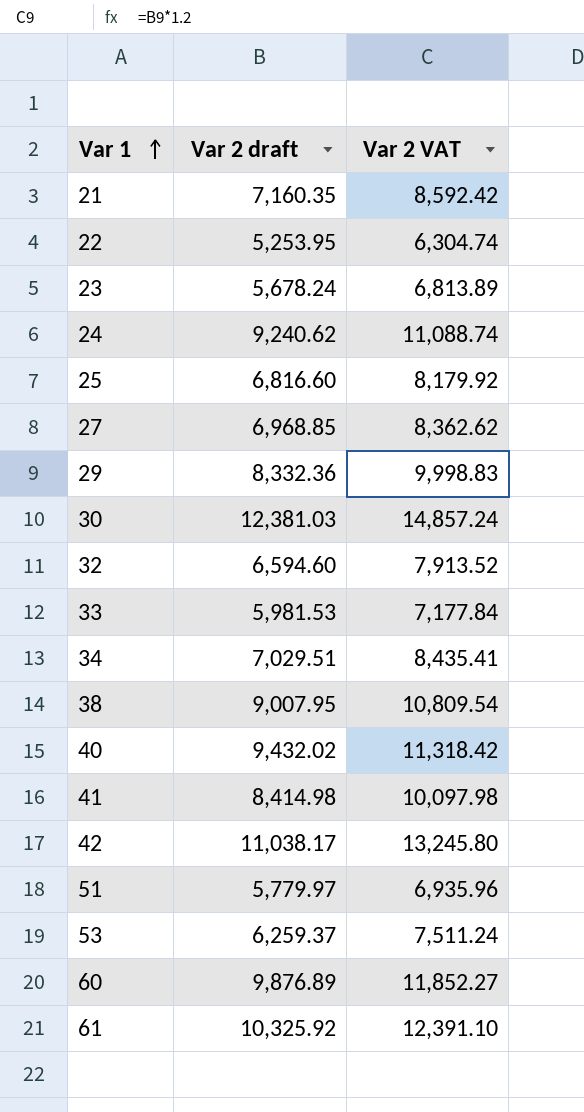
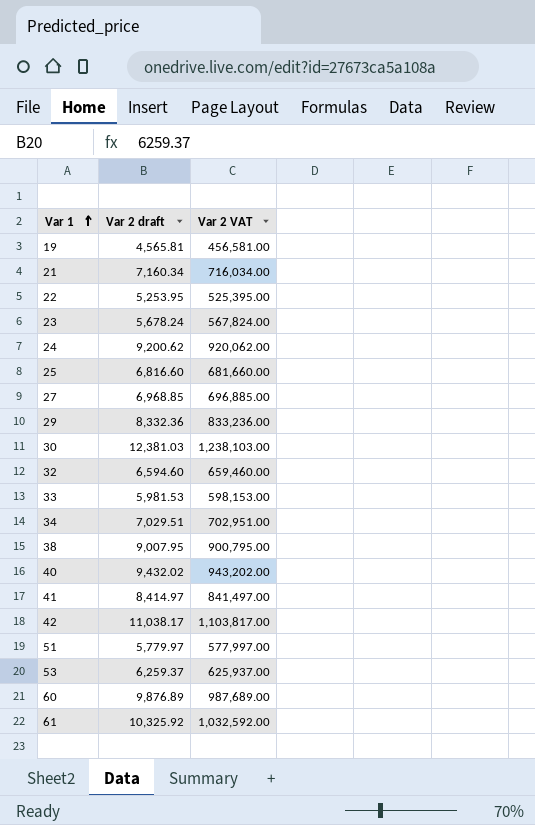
column Var 2 VAT | formula: [Var 2 draft] * 1.2 -> [Var 2 draft] * 100
row 19: none -> 4,565.81 | 456,581.00
21 | Var 2 draft: 7,160.35 -> 7,160.34
24 | Var 2 draft: 9,240.62 -> 9,200.62
41 | Var 2 draft: 8,414.98 -> 8,414.97

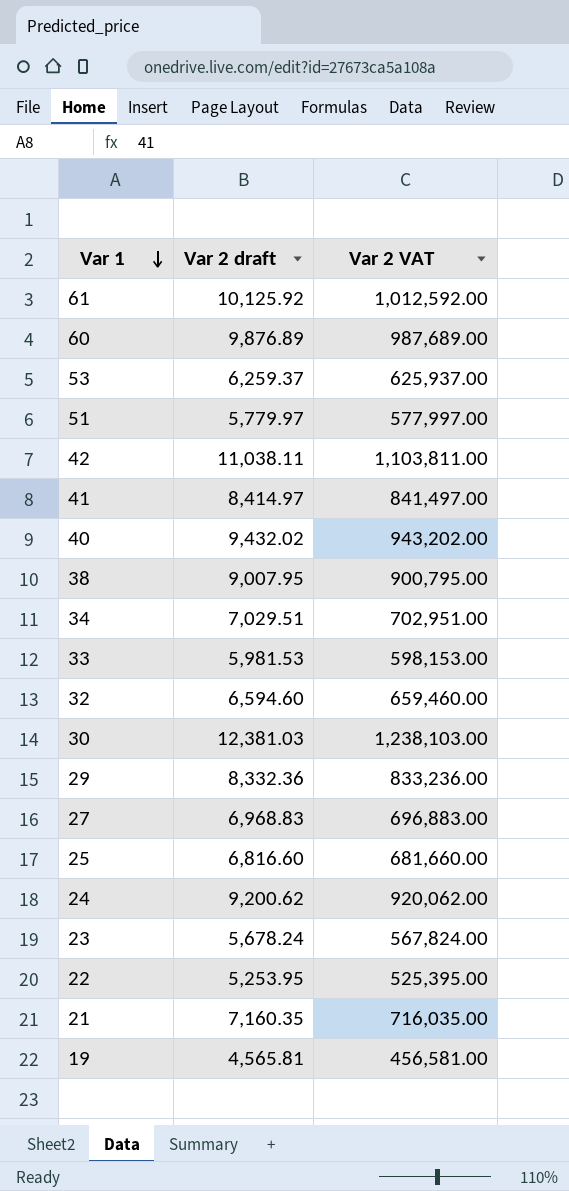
row order: Var 1 ascending -> Var 1 descending
61 | Var 2 draft: 10,325.92 -> 10,125.92
61 | Var 2 VAT: 1,032,592.00 -> 1,012,592.00
42 | Var 2 draft: 11,038.17 -> 11,038.11
42 | Var 2 VAT: 1,103,817.00 -> 1,103,811.00
27 | Var 2 draft: 6,968.85 -> 6,968.83
27 | Var 2 VAT: 696,885.00 -> 696,883.00
21 | Var 2 draft: 7,160.34 -> 7,160.35
21 | Var 2 VAT: 716,034.00 -> 716,035.00

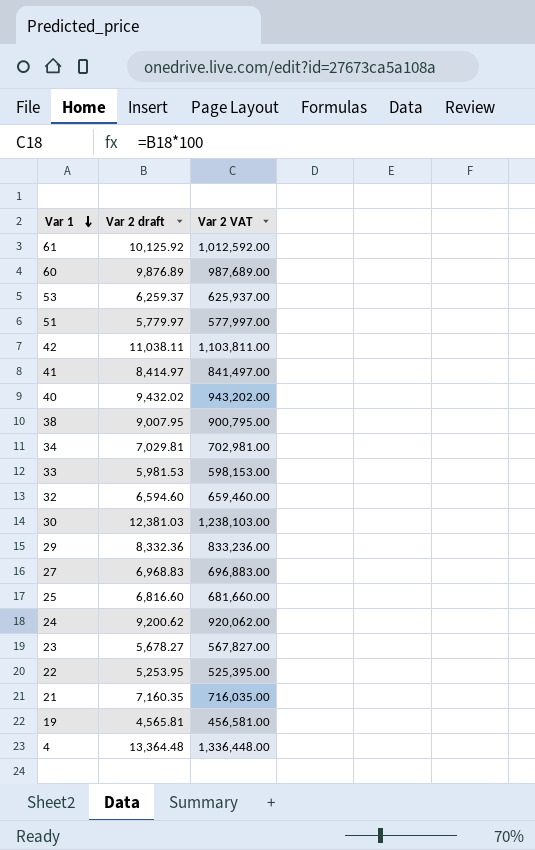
34 | Var 2 draft: 7,029.51 -> 7,029.81
34 | Var 2 VAT: 702,951.00 -> 702,981.00
23 | Var 2 draft: 5,678.24 -> 5,678.27
23 | Var 2 VAT: 567,824.00 -> 567,827.00
row 4: none -> 13,364.48 | 1,336,448.00

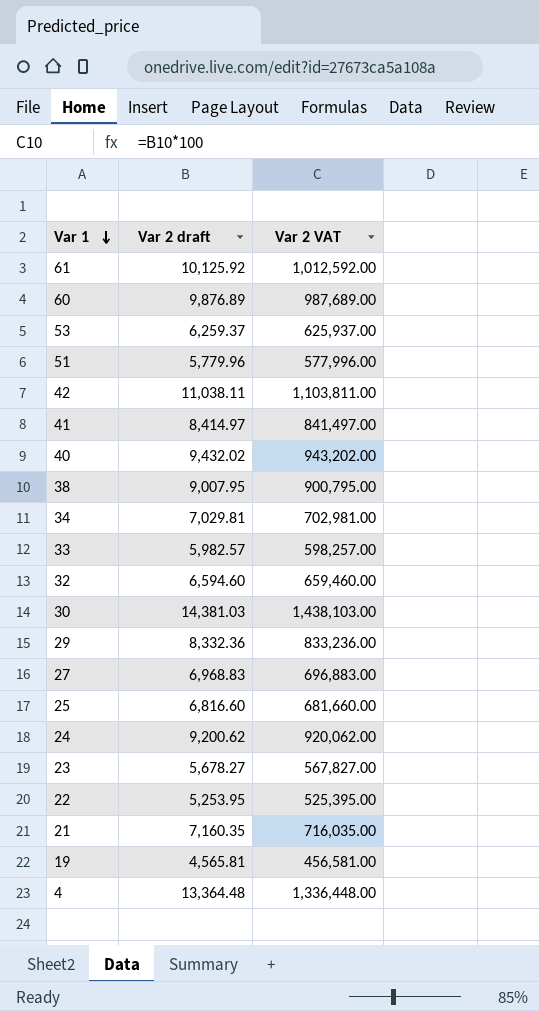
51 | Var 2 draft: 5,779.97 -> 5,779.96
51 | Var 2 VAT: 577,997.00 -> 577,996.00
33 | Var 2 draft: 5,981.53 -> 5,982.57
33 | Var 2 VAT: 598,153.00 -> 598,257.00
30 | Var 2 draft: 12,381.03 -> 14,381.03
30 | Var 2 VAT: 1,238,103.00 -> 1,438,103.00

